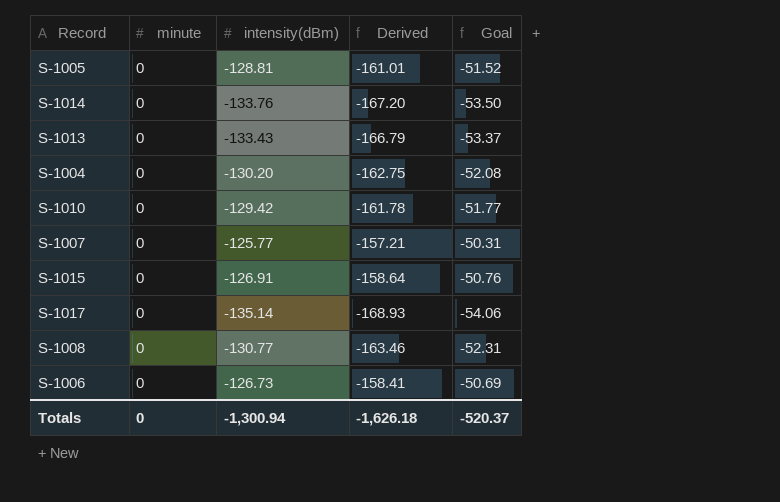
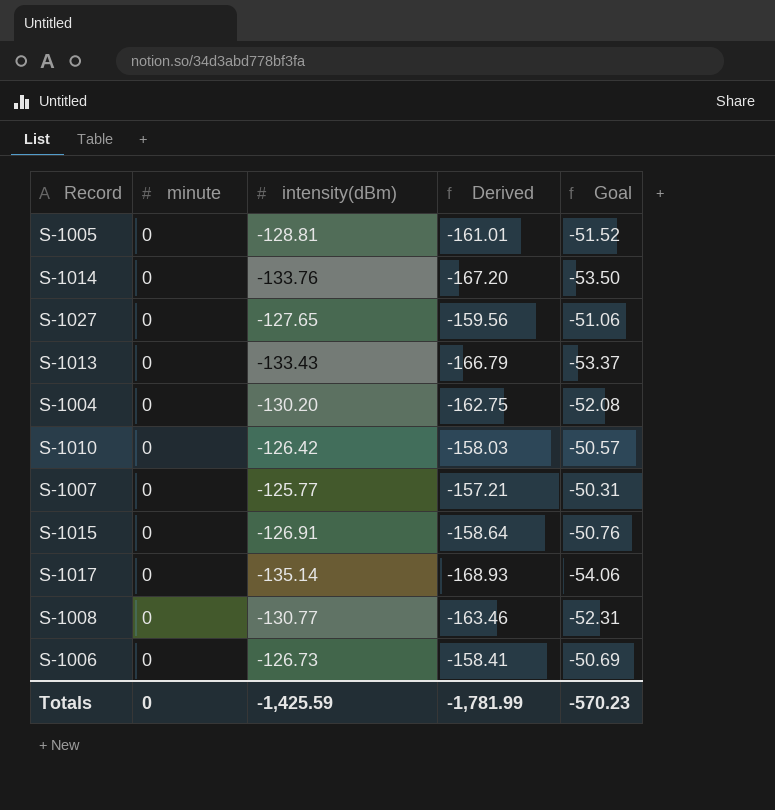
row S-1027: none -> 0 | -127.65 | -159.56 | -51.06
S-1010 | intensity(dBm): -129.42 -> -126.42
S-1010 | Derived: -161.78 -> -158.03
S-1010 | Goal: -51.77 -> -50.57
Totals | intensity(dBm): -1,300.94 -> -1,425.59
Totals | Derived: -1,626.18 -> -1,781.99
Totals | Goal: -520.37 -> -570.23

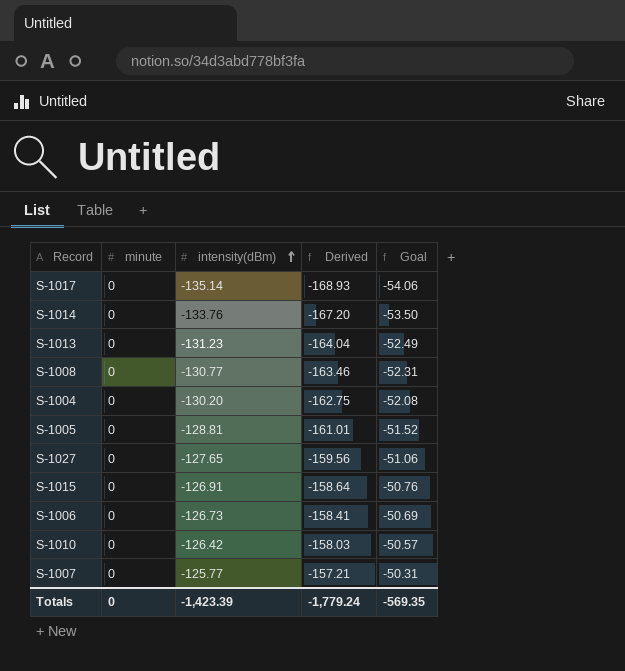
row order: none -> intensity(dBm) ascending
S-1013 | intensity(dBm): -133.43 -> -131.23
S-1013 | Derived: -166.79 -> -164.04
S-1013 | Goal: -53.37 -> -52.49
Totals | intensity(dBm): -1,425.59 -> -1,423.39
Totals | Derived: -1,781.99 -> -1,779.24
Totals | Goal: -570.23 -> -569.35

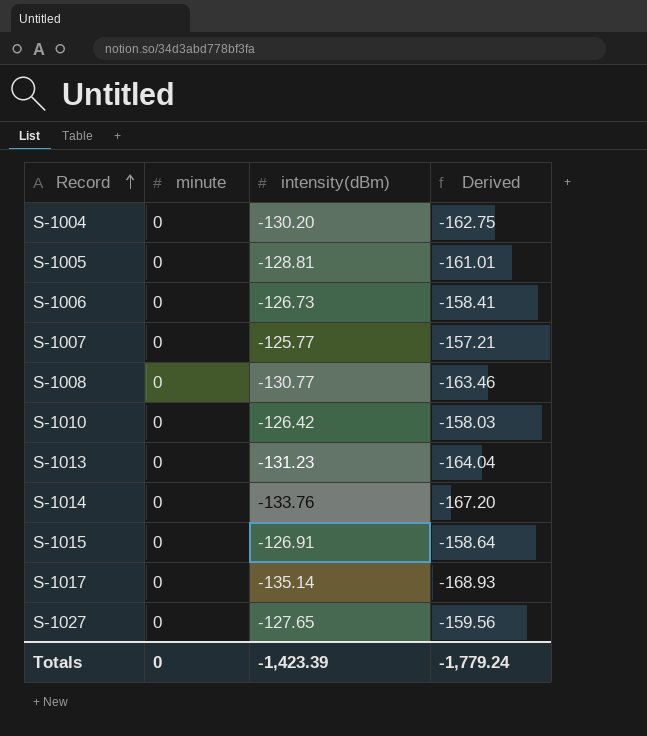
row order: intensity(dBm) ascending -> Record ascending
column Goal | formula: [intensity(dBm)] * 0.4 -> none

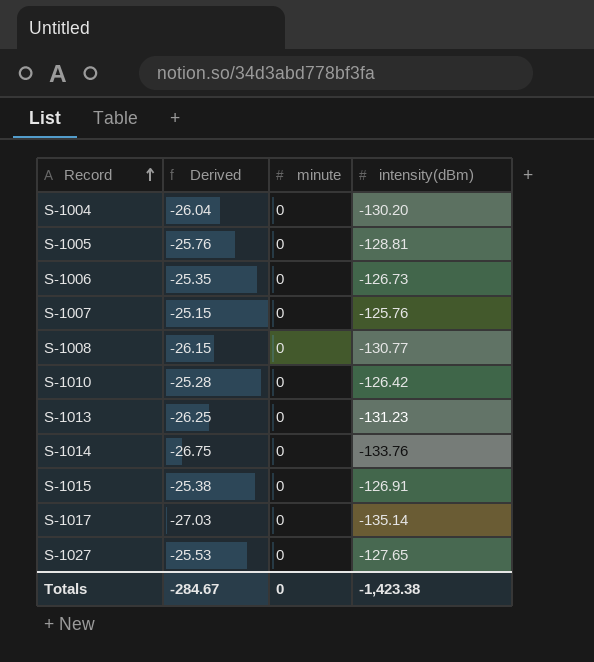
column Derived | formula: [intensity(dBm)] * 1.25 -> [intensity(dBm)] * 0.2
column Derived | position: 4 -> 2
S-1007 | intensity(dBm): -125.77 -> -125.76
Totals | Derived: -1,779.24 -> -284.67
Totals | intensity(dBm): -1,423.39 -> -1,423.38

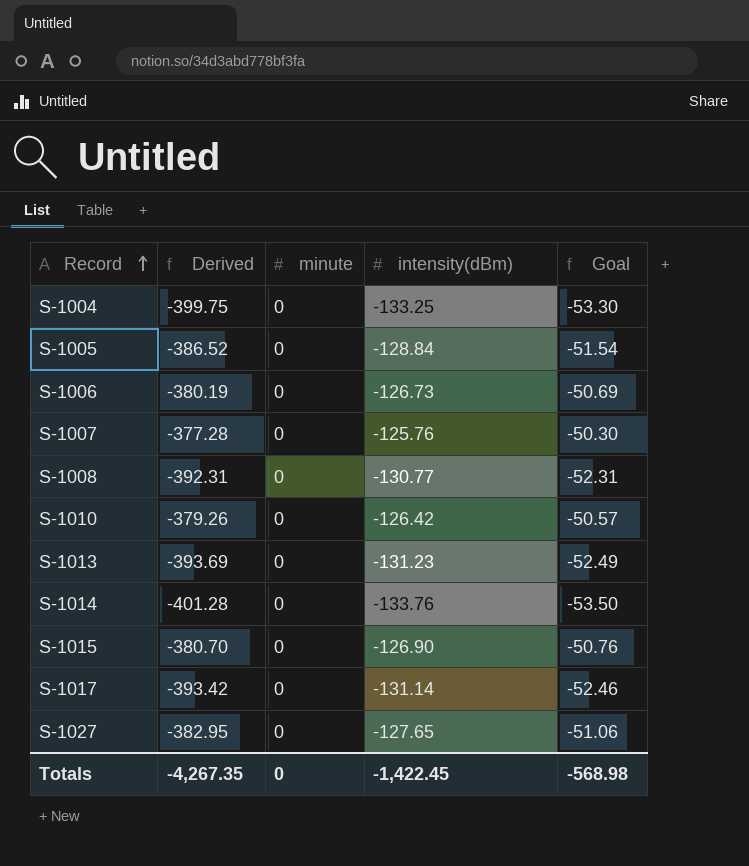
column Derived | formula: [intensity(dBm)] * 0.2 -> [intensity(dBm)] * 3
column Goal | formula: none -> [intensity(dBm)] * 0.4
S-1004 | intensity(dBm): -130.20 -> -133.25
S-1005 | intensity(dBm): -128.81 -> -128.84
S-1015 | intensity(dBm): -126.91 -> -126.90
S-1017 | intensity(dBm): -135.14 -> -131.14
Totals | Derived: -284.67 -> -4,267.35
Totals | intensity(dBm): -1,423.38 -> -1,422.45

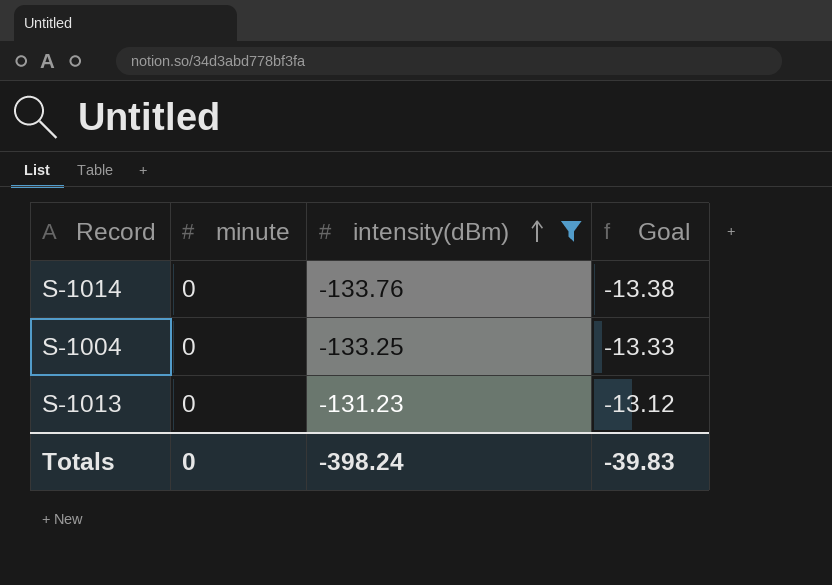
filter: none -> intensity(dBm) <= -131.23
row order: Record ascending -> intensity(dBm) ascending
column Derived | formula: [intensity(dBm)] * 3 -> none
column Goal | formula: [intensity(dBm)] * 0.4 -> [intensity(dBm)] * 0.1
Totals | intensity(dBm): -1,422.45 -> -398.24
Totals | Goal: -568.98 -> -39.83

